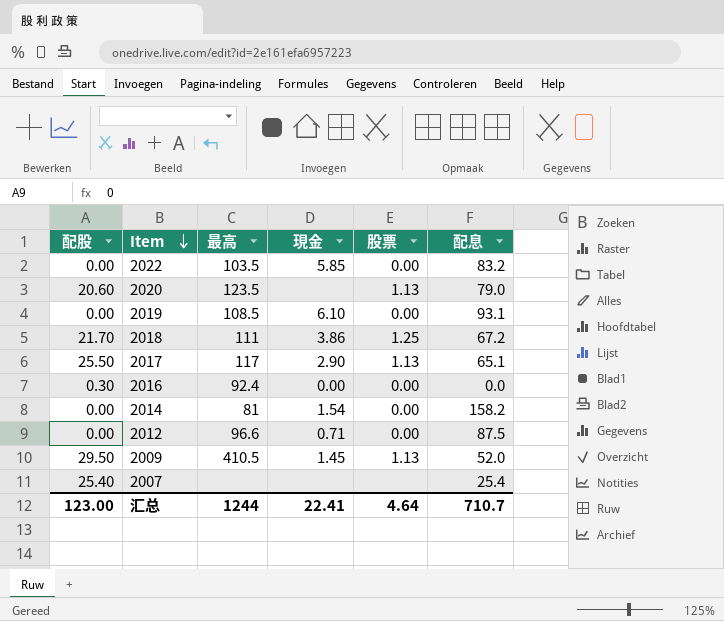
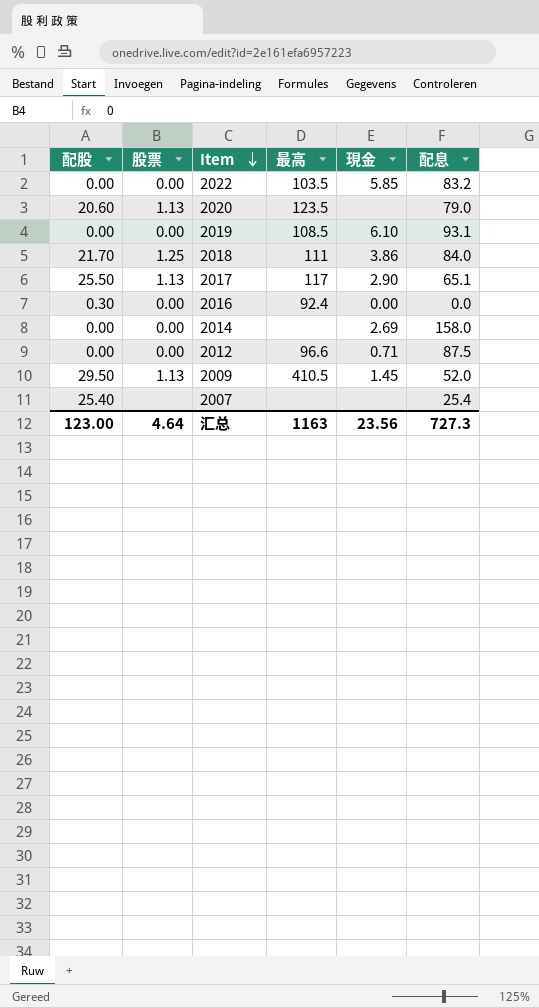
column 股票 | position: 5 -> 2
2018 | 配息: 67.2 -> 84.0
2014 | 最高: 81 -> none
2014 | 現金: 1.54 -> 2.69
2014 | 配息: 158.2 -> 158.0
汇总 | 最高: 1244 -> 1163
汇总 | 現金: 22.41 -> 23.56
汇总 | 配息: 710.7 -> 727.3

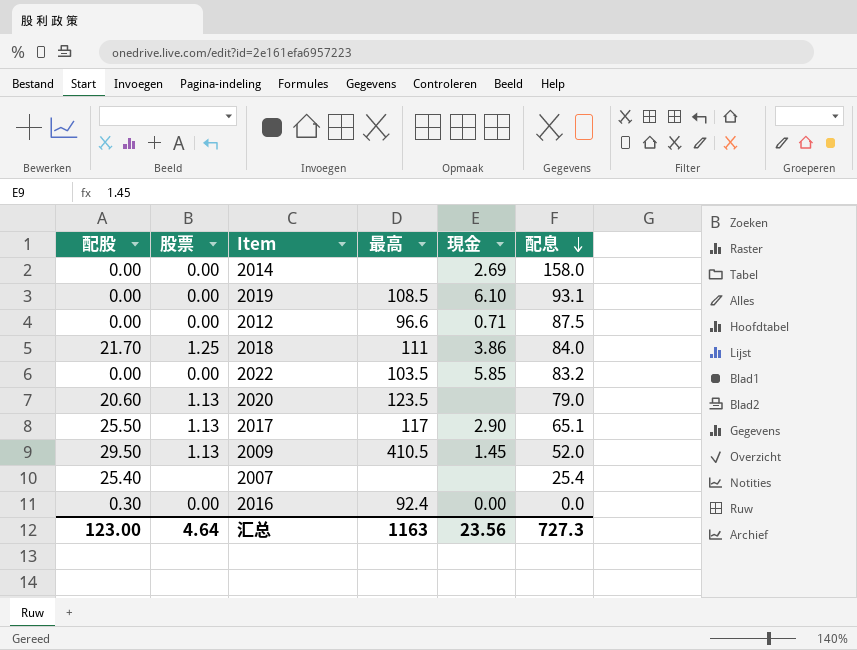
row order: Item descending -> 配息 descending

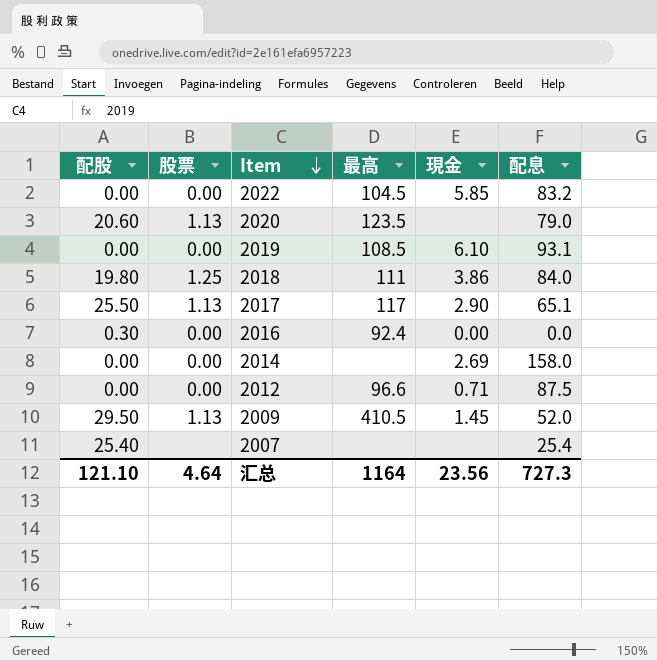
row order: 配息 descending -> Item descending
2022 | 最高: 103.5 -> 104.5
2018 | 配股: 21.70 -> 19.80
汇总 | 配股: 123.00 -> 121.10
汇总 | 最高: 1163 -> 1164

